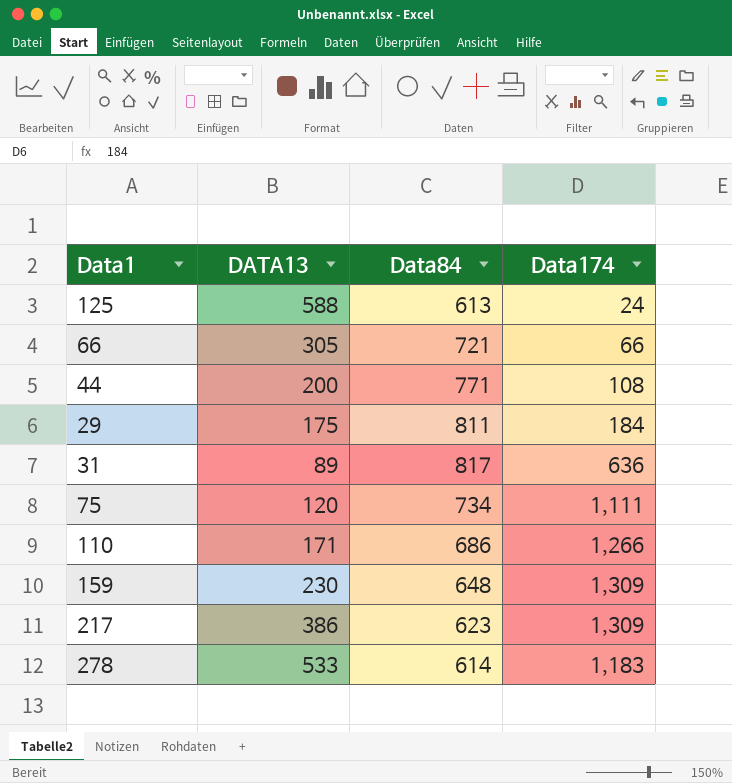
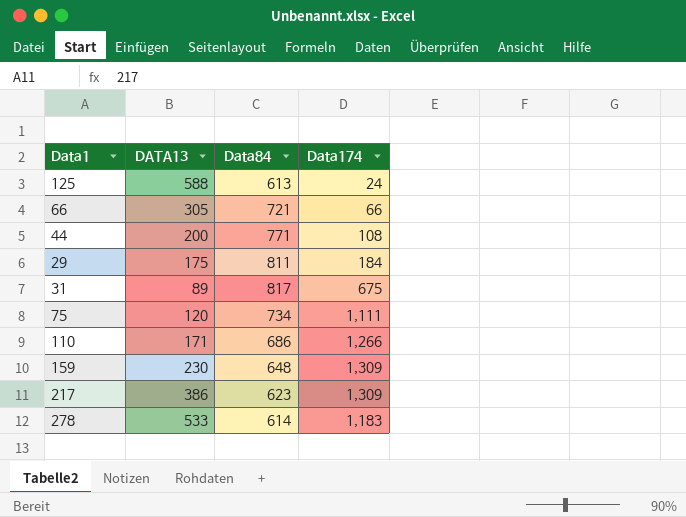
31 | Data174: 636 -> 675

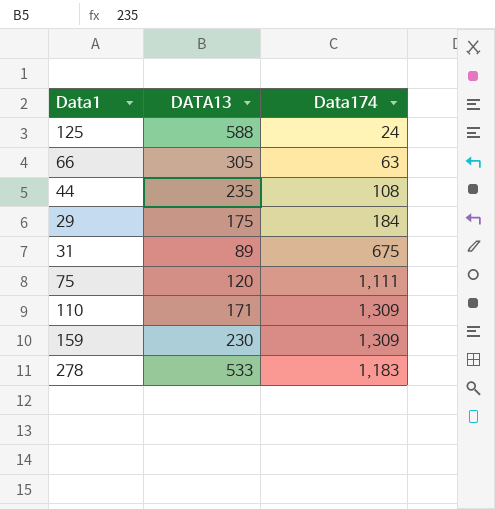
column Data84 | position: 3 -> none
row 217: 386 | 623 | 1,309 -> none
66 | Data174: 66 -> 63
44 | DATA13: 200 -> 235
110 | Data174: 1,266 -> 1,309

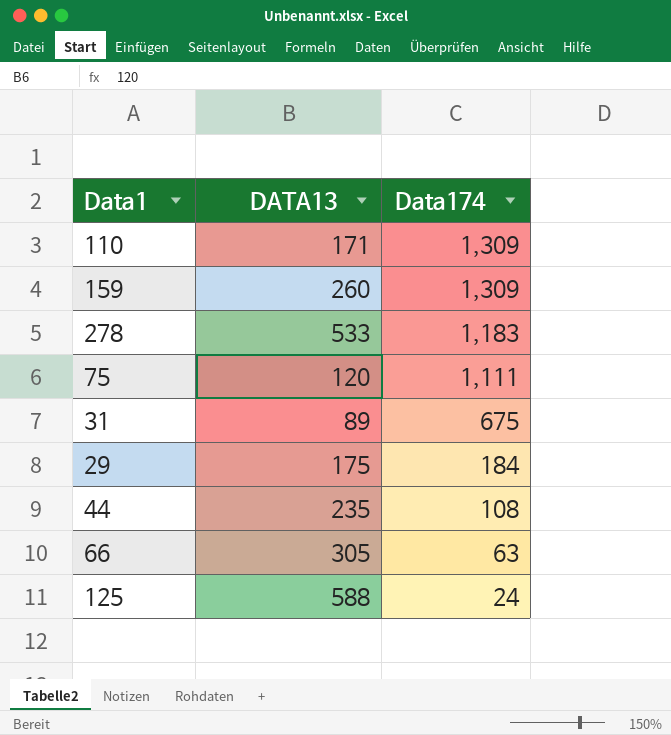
row order: none -> Data174 descending
159 | DATA13: 230 -> 260

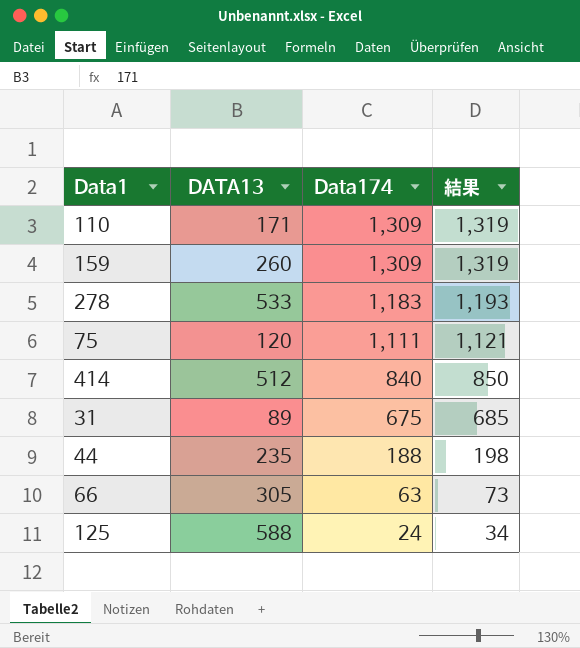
column 結果 | formula: none -> [Data174] + 10
row 29: 175 | 184 -> none
row 414: none -> 512 | 840 | 850
44 | Data174: 108 -> 188

